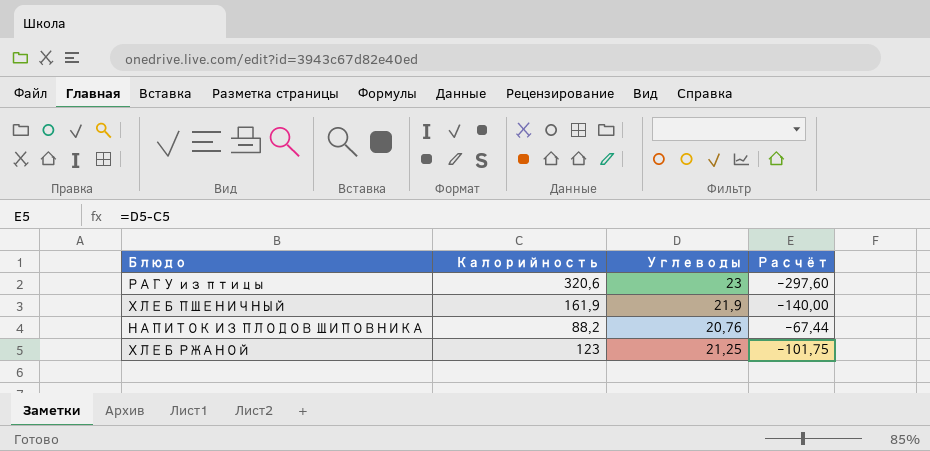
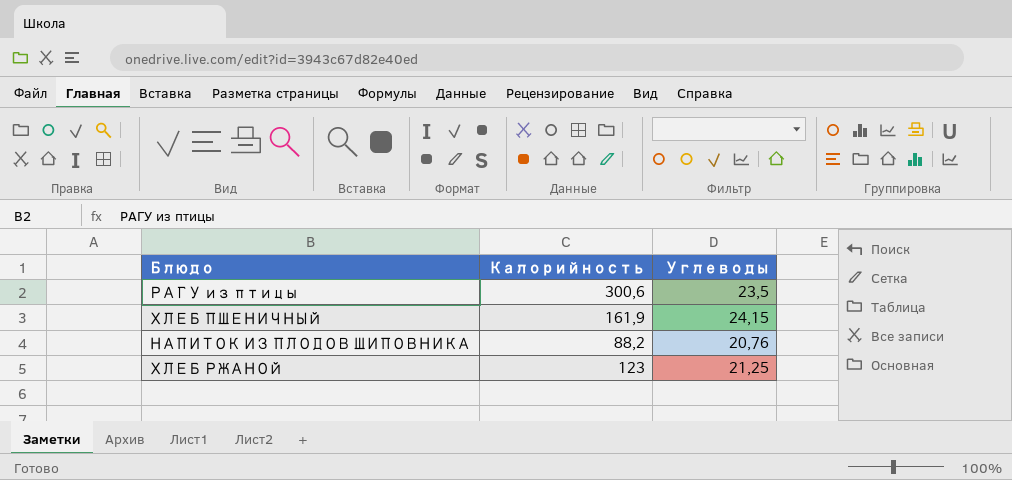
column Расчёт | formula: [Углеводы] - [Калорийность] -> none
РАГУ из птицы | Калорийность: 320,6 -> 300,6
РАГУ из птицы | Углеводы: 23 -> 23,5
ХЛЕБ ПШЕНИЧНЫЙ | Углеводы: 21,9 -> 24,15

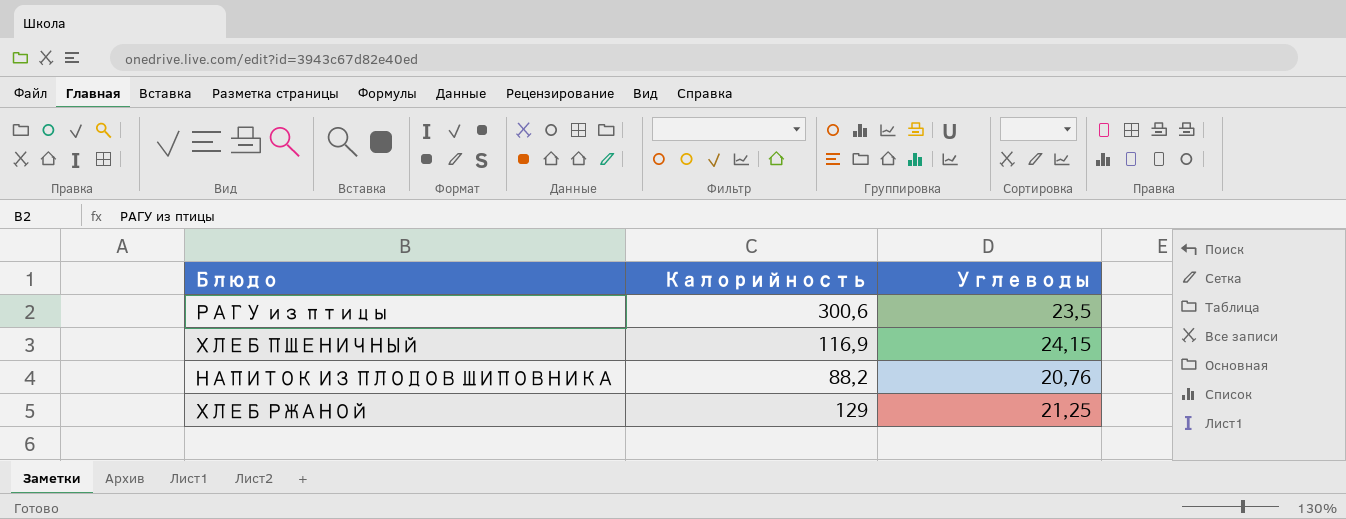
ХЛЕБ ПШЕНИЧНЫЙ | Калорийность: 161,9 -> 116,9
ХЛЕБ РЖАНОЙ | Калорийность: 123 -> 129

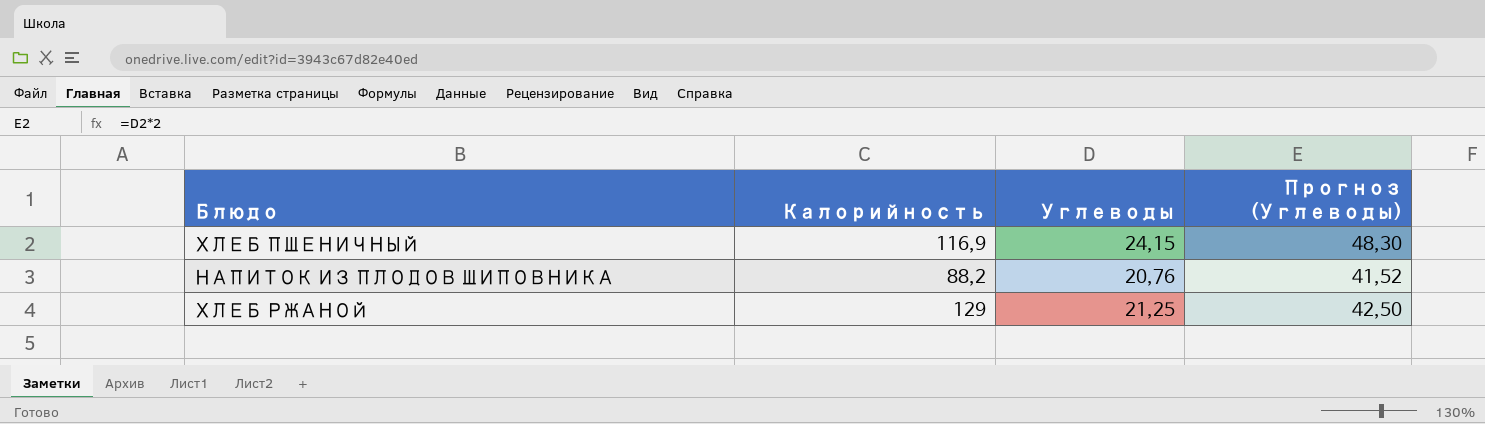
column Прогноз (Углеводы) | formula: none -> [Углеводы] * 2
row РАГУ из птицы: 300,6 | 23,5 -> none

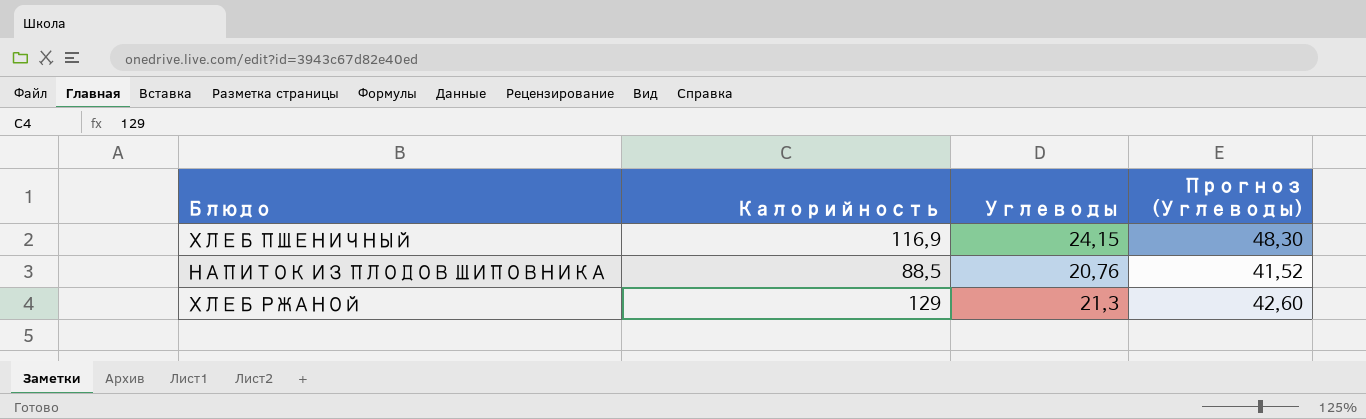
НАПИТОК ИЗ ПЛОДОВ ШИПОВНИКА | Калорийность: 88,2 -> 88,5
ХЛЕБ РЖАНОЙ | Углеводы: 21,25 -> 21,3
ХЛЕБ РЖАНОЙ | Прогноз (Углеводы): 42,50 -> 42,60

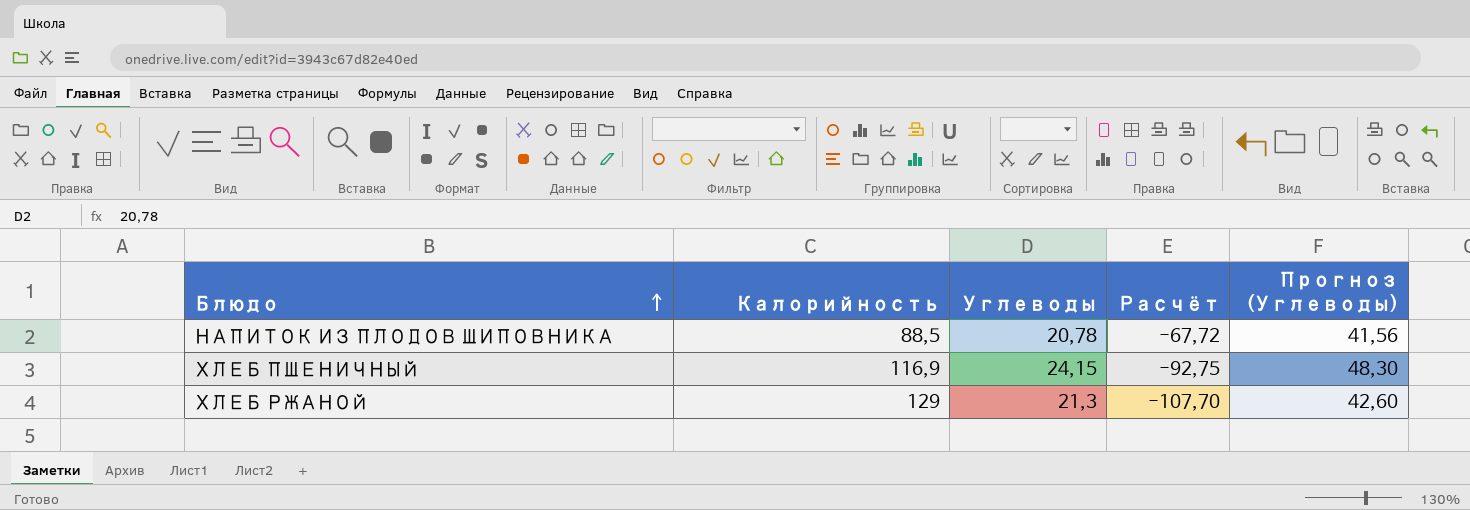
row order: none -> Блюдо ascending
column Расчёт | formula: none -> [Углеводы] - [Калорийность]
НАПИТОК ИЗ ПЛОДОВ ШИПОВНИКА | Углеводы: 20,76 -> 20,78
НАПИТОК ИЗ ПЛОДОВ ШИПОВНИКА | Прогноз (Углеводы): 41,52 -> 41,56

